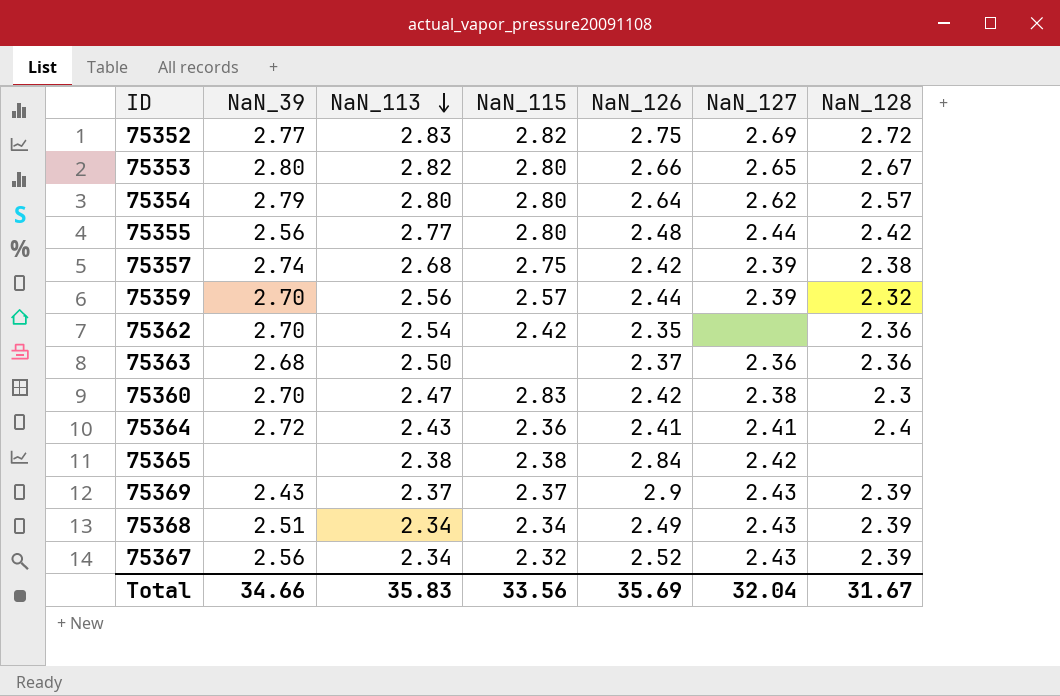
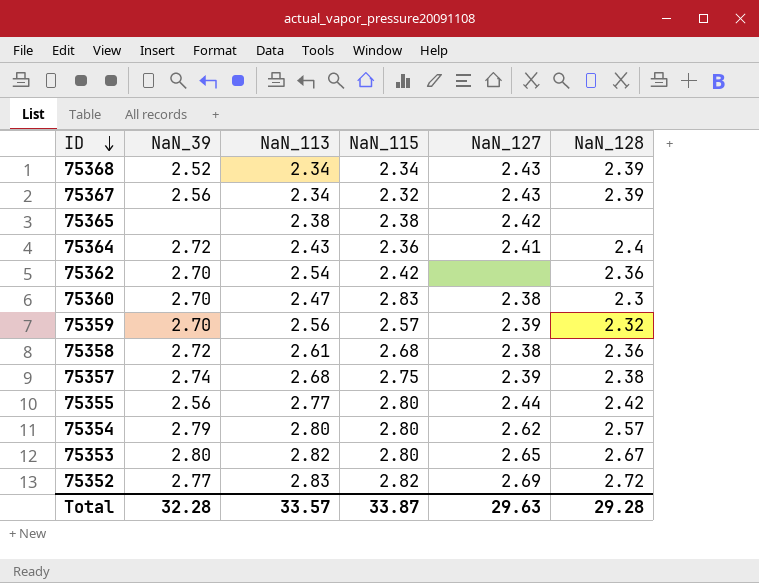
row order: NaN_113 descending -> ID descending
column NaN_126 | position: 5 -> none
row 75363: 2.68 | 2.50 | none | 2.37 | 2.36 | 2.36 -> none
row 75369: 2.43 | 2.37 | 2.37 | 2.9 | 2.43 | 2.39 -> none
75368 | NaN_39: 2.51 -> 2.52
row 75358: none -> 2.72 | 2.61 | 2.68 | 2.38 | 2.36
Total | NaN_39: 34.66 -> 32.28
Total | NaN_113: 35.83 -> 33.57
Total | NaN_115: 33.56 -> 33.87
Total | NaN_127: 32.04 -> 29.63
Total | NaN_128: 31.67 -> 29.28

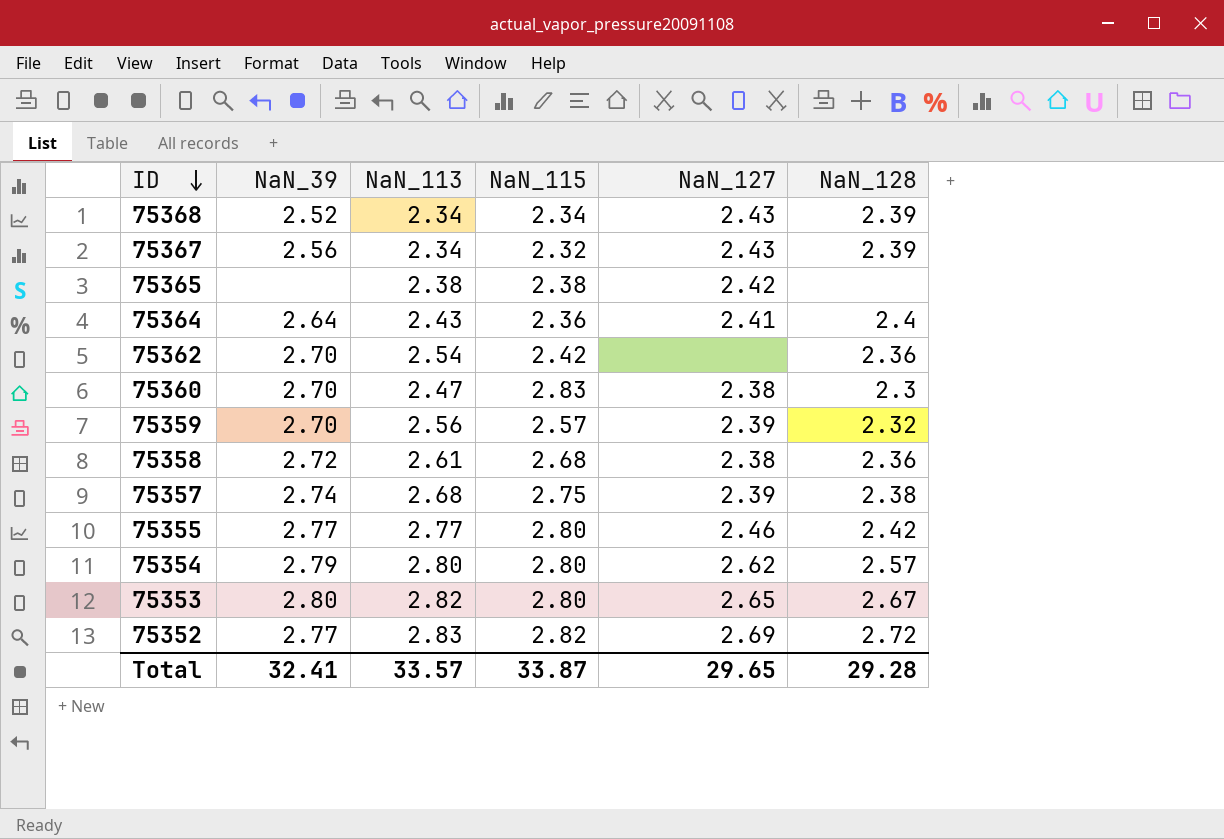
75364 | NaN_39: 2.72 -> 2.64
75355 | NaN_39: 2.56 -> 2.77
75355 | NaN_127: 2.44 -> 2.46
Total | NaN_39: 32.28 -> 32.41
Total | NaN_127: 29.63 -> 29.65

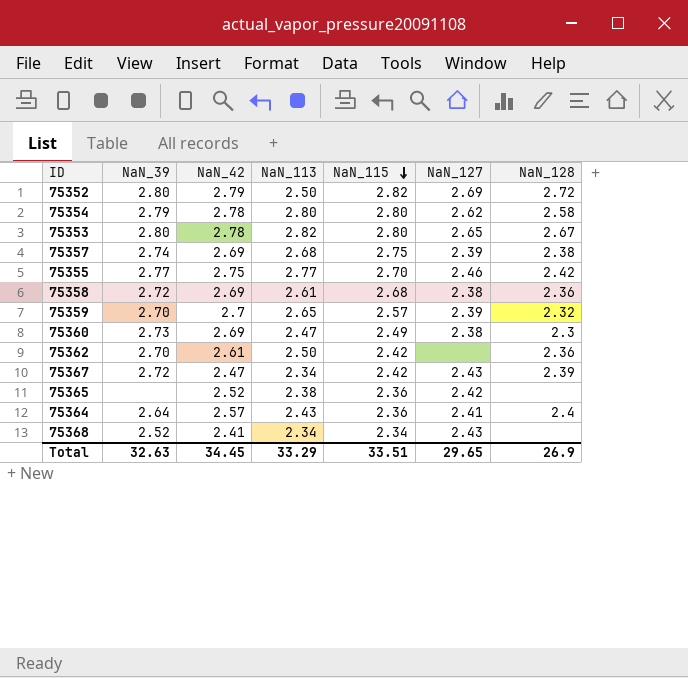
row order: ID descending -> NaN_115 descending
column NaN_42 | position: none -> 3
75352 | NaN_39: 2.77 -> 2.80
75352 | NaN_113: 2.83 -> 2.50
75354 | NaN_128: 2.57 -> 2.58
75355 | NaN_115: 2.80 -> 2.70
75359 | NaN_113: 2.56 -> 2.65
75360 | NaN_39: 2.70 -> 2.73
75360 | NaN_115: 2.83 -> 2.49
75362 | NaN_113: 2.54 -> 2.50
75367 | NaN_39: 2.56 -> 2.72
75367 | NaN_115: 2.32 -> 2.42
75365 | NaN_115: 2.38 -> 2.36
75368 | NaN_128: 2.39 -> none
Total | NaN_39: 32.41 -> 32.63
Total | NaN_113: 33.57 -> 33.29
Total | NaN_115: 33.87 -> 33.51
Total | NaN_128: 29.28 -> 26.9

